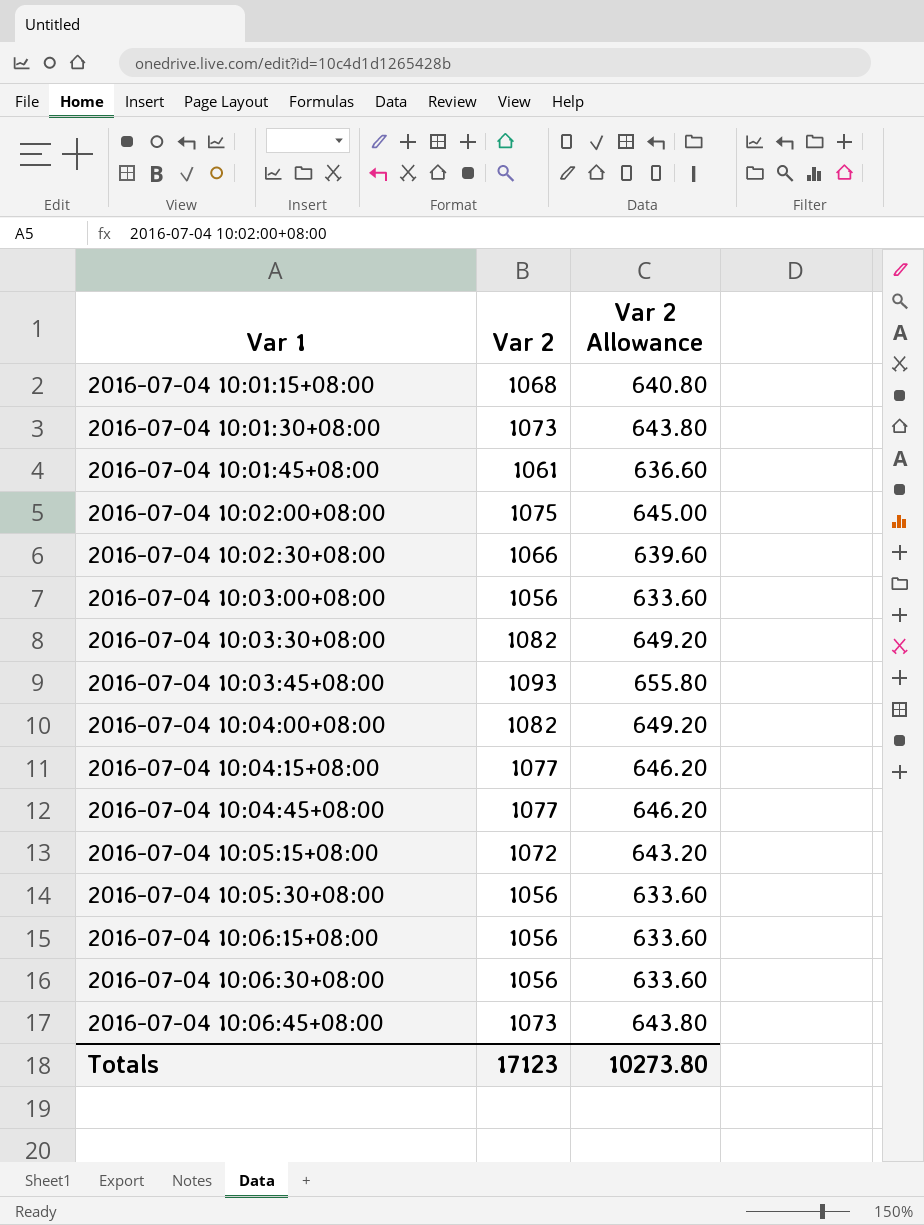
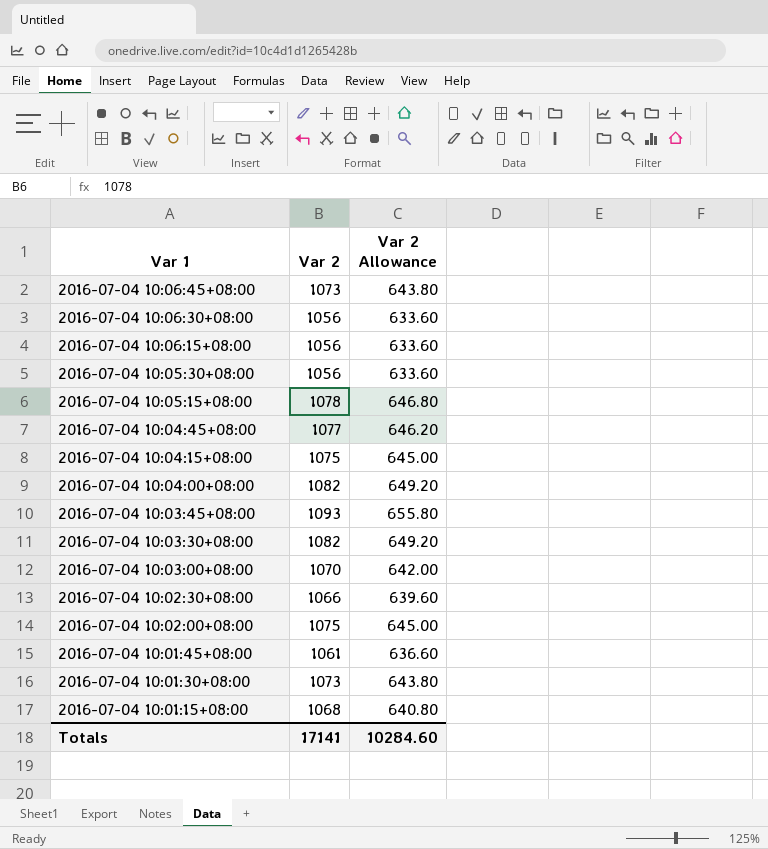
row order: Var 1 ascending -> Var 1 descending
2016-07-04 10:05:15+08:00 | Var 2: 1072 -> 1078
2016-07-04 10:05:15+08:00 | Var 2 Allowance: 643.20 -> 646.80
2016-07-04 10:04:15+08:00 | Var 2: 1077 -> 1075
2016-07-04 10:04:15+08:00 | Var 2 Allowance: 646.20 -> 645.00
2016-07-04 10:03:00+08:00 | Var 2: 1056 -> 1070
2016-07-04 10:03:00+08:00 | Var 2 Allowance: 633.60 -> 642.00
Totals | Var 2: 17123 -> 17141
Totals | Var 2 Allowance: 10273.80 -> 10284.60

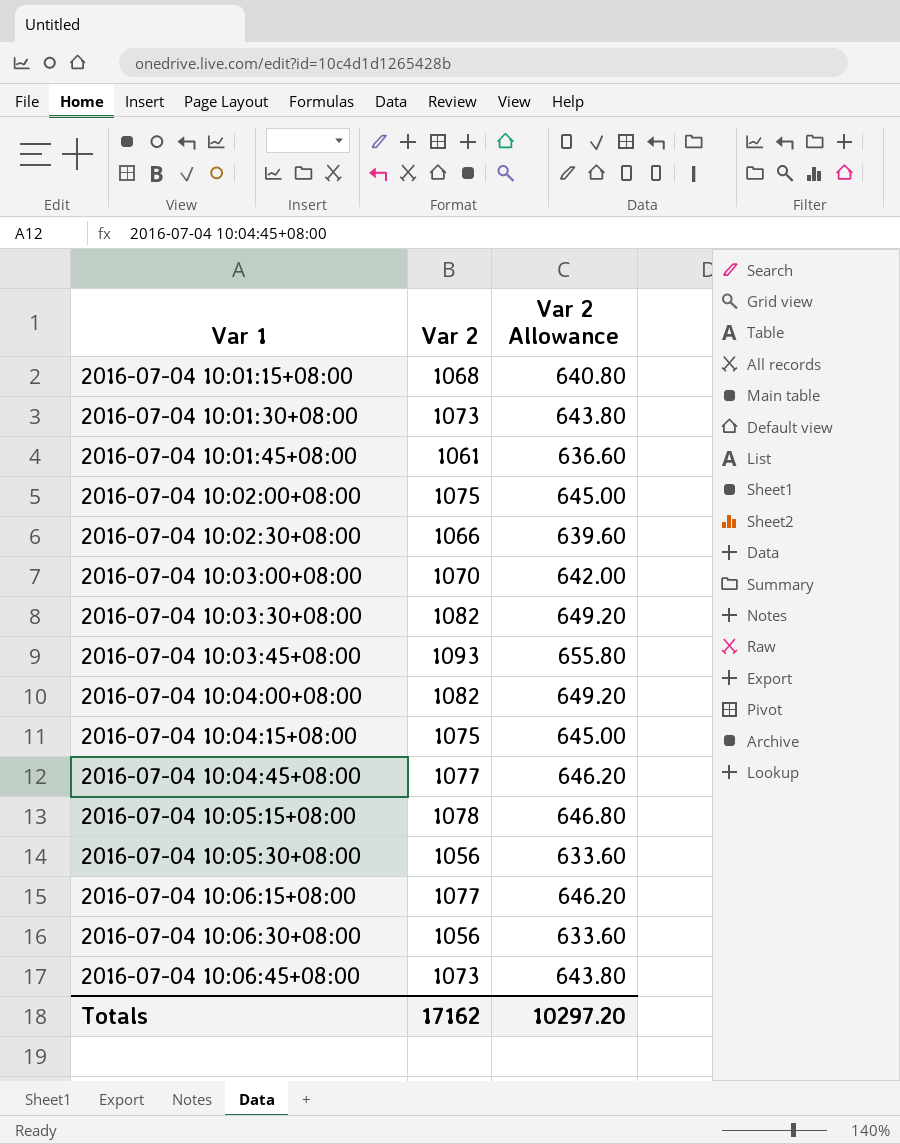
row order: Var 1 descending -> Var 1 ascending
2016-07-04 10:06:15+08:00 | Var 2: 1056 -> 1077
2016-07-04 10:06:15+08:00 | Var 2 Allowance: 633.60 -> 646.20
Totals | Var 2: 17141 -> 17162
Totals | Var 2 Allowance: 10284.60 -> 10297.20

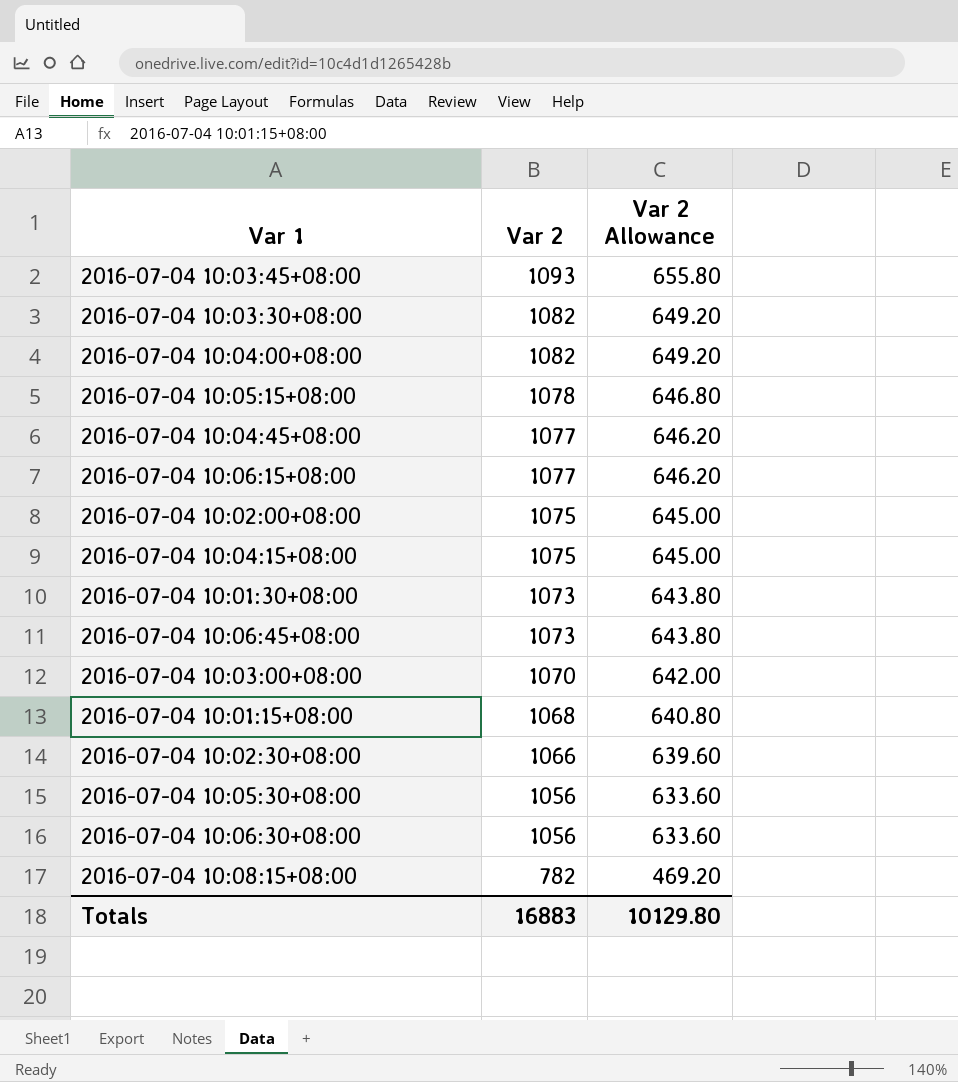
row order: Var 1 ascending -> Var 2 descending
row 2016-07-04 10:01:45+08:00: 1061 | 636.60 -> none
row 2016-07-04 10:08:15+08:00: none -> 782 | 469.20
Totals | Var 2: 17162 -> 16883
Totals | Var 2 Allowance: 10297.20 -> 10129.80

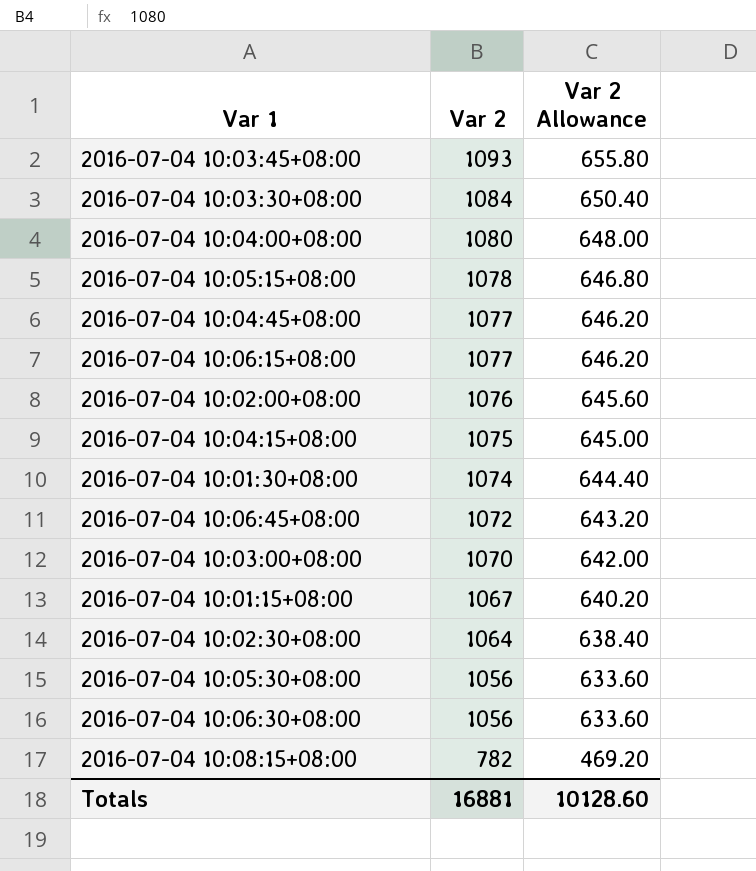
2016-07-04 10:03:30+08:00 | Var 2: 1082 -> 1084
2016-07-04 10:03:30+08:00 | Var 2 Allowance: 649.20 -> 650.40
2016-07-04 10:04:00+08:00 | Var 2: 1082 -> 1080
2016-07-04 10:04:00+08:00 | Var 2 Allowance: 649.20 -> 648.00
2016-07-04 10:02:00+08:00 | Var 2: 1075 -> 1076
2016-07-04 10:02:00+08:00 | Var 2 Allowance: 645.00 -> 645.60
2016-07-04 10:01:30+08:00 | Var 2: 1073 -> 1074
2016-07-04 10:01:30+08:00 | Var 2 Allowance: 643.80 -> 644.40
2016-07-04 10:06:45+08:00 | Var 2: 1073 -> 1072
2016-07-04 10:06:45+08:00 | Var 2 Allowance: 643.80 -> 643.20
2016-07-04 10:01:15+08:00 | Var 2: 1068 -> 1067
2016-07-04 10:01:15+08:00 | Var 2 Allowance: 640.80 -> 640.20
2016-07-04 10:02:30+08:00 | Var 2: 1066 -> 1064
2016-07-04 10:02:30+08:00 | Var 2 Allowance: 639.60 -> 638.40
Totals | Var 2: 16883 -> 16881
Totals | Var 2 Allowance: 10129.80 -> 10128.60

